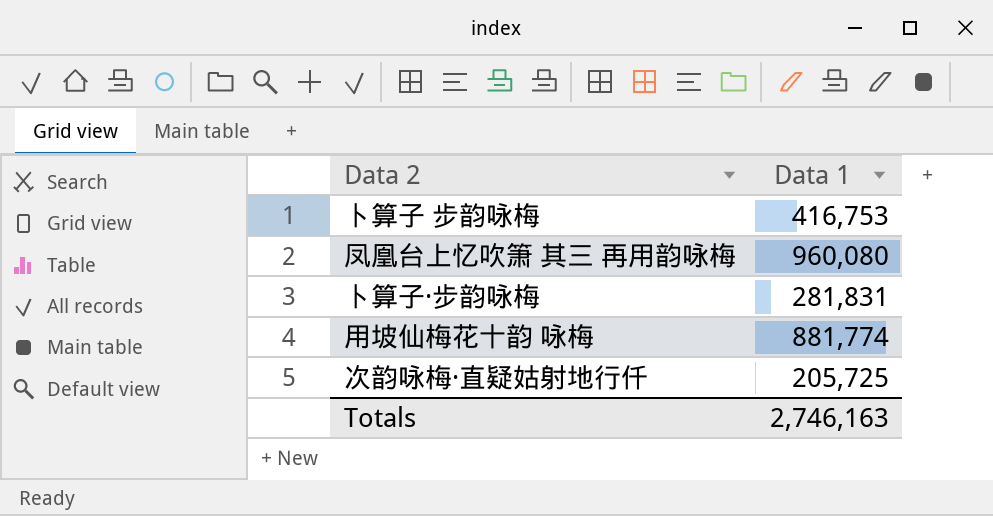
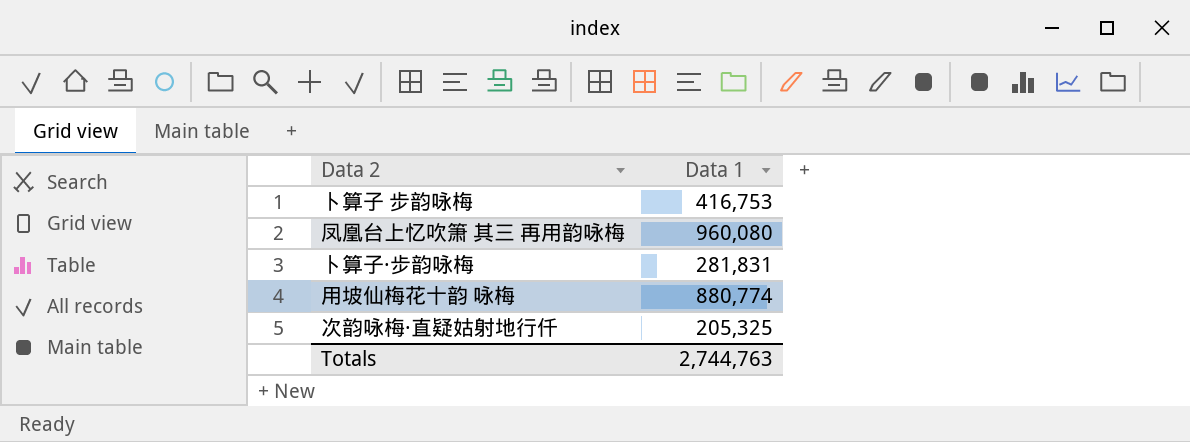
用坡仙梅花十韵 咏梅 | Data 1: 881,774 -> 880,774
次韵咏梅·直疑姑射地行仟 | Data 1: 205,725 -> 205,325
Totals | Data 1: 2,746,163 -> 2,744,763

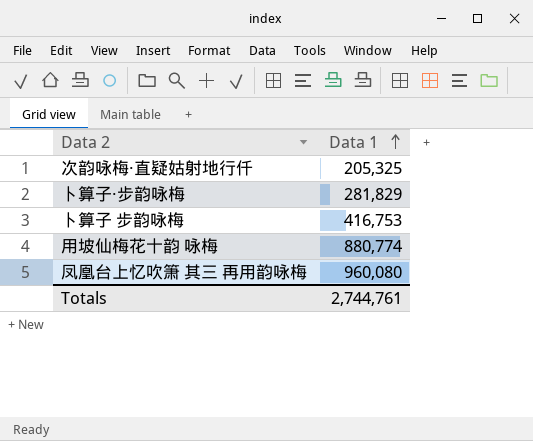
row order: none -> Data 1 ascending
卜算子·步韵咏梅 | Data 1: 281,831 -> 281,829
Totals | Data 1: 2,744,763 -> 2,744,761

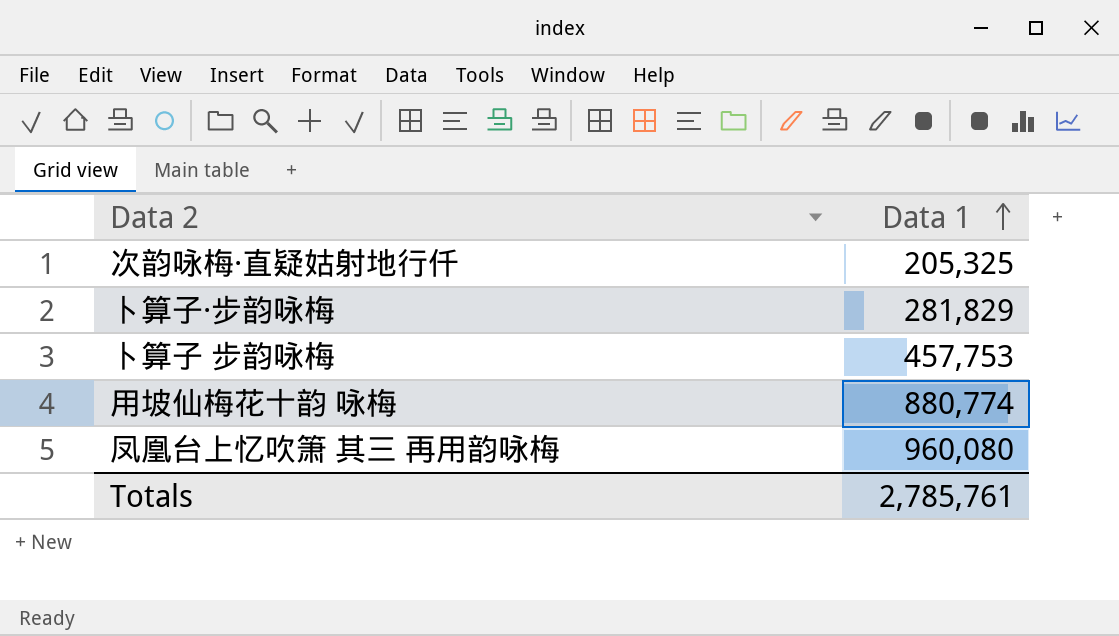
卜算子 步韵咏梅 | Data 1: 416,753 -> 457,753
Totals | Data 1: 2,744,761 -> 2,785,761

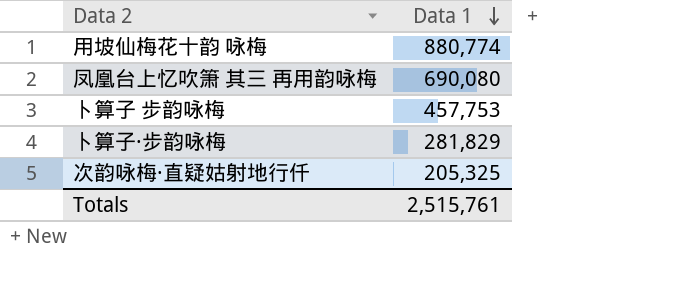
row order: Data 1 ascending -> Data 1 descending
凤凰台上忆吹箫 其三 再用韵咏梅 | Data 1: 960,080 -> 690,080
Totals | Data 1: 2,785,761 -> 2,515,761

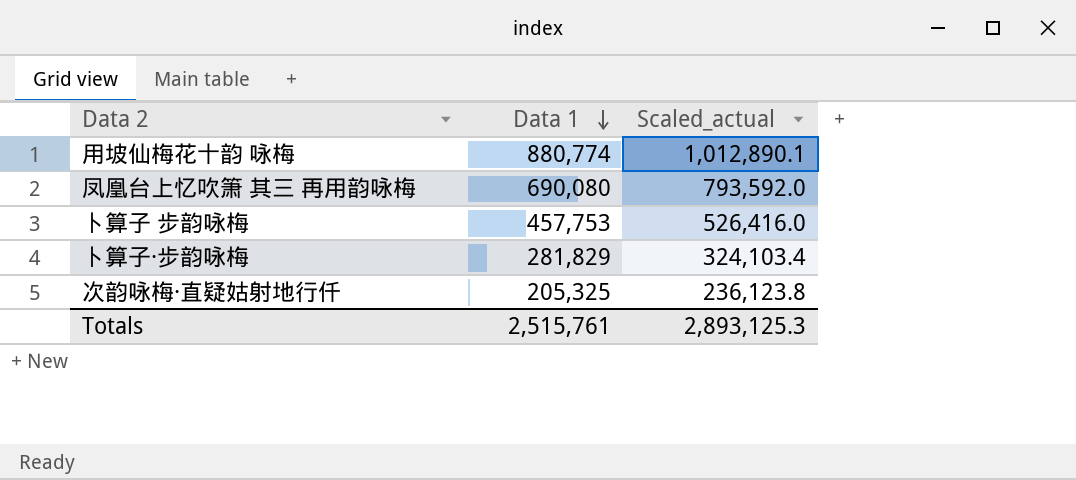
column Scaled_actual | formula: none -> [Data 1] * 1.15

